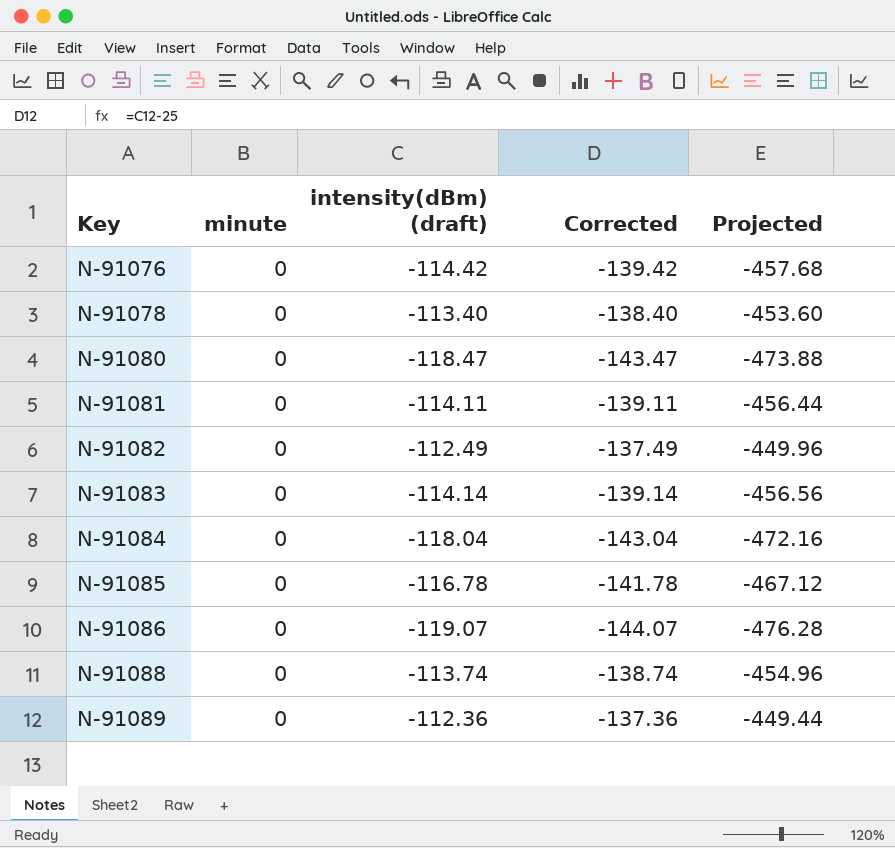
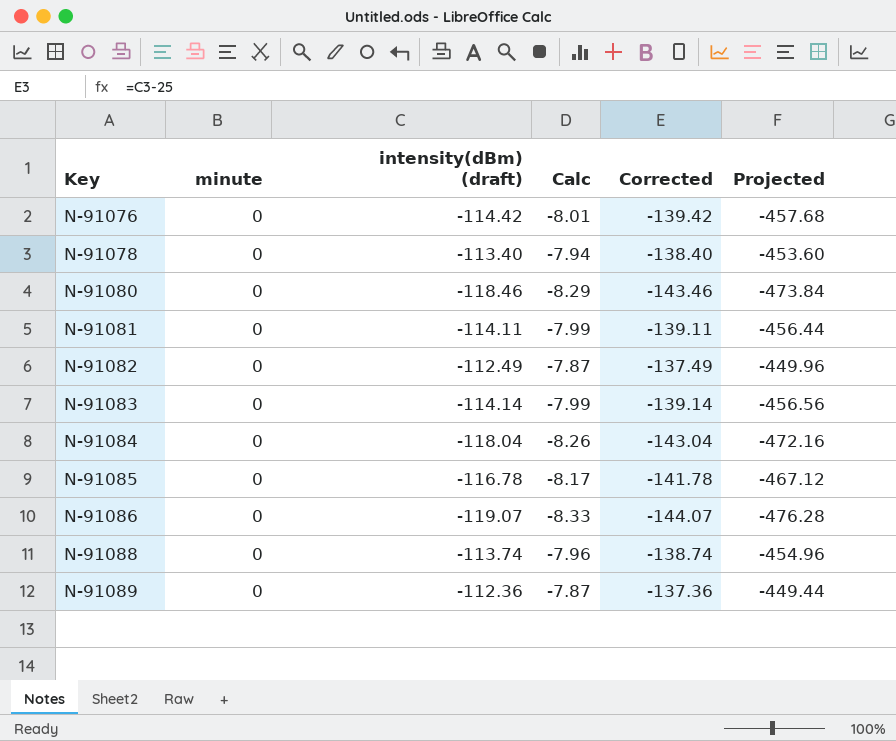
column Calc | formula: none -> [intensity(dBm) (draft)] * 0.07
N-91080 | intensity(dBm) (draft): -118.47 -> -118.46
N-91080 | Corrected: -143.47 -> -143.46
N-91080 | Projected: -473.88 -> -473.84

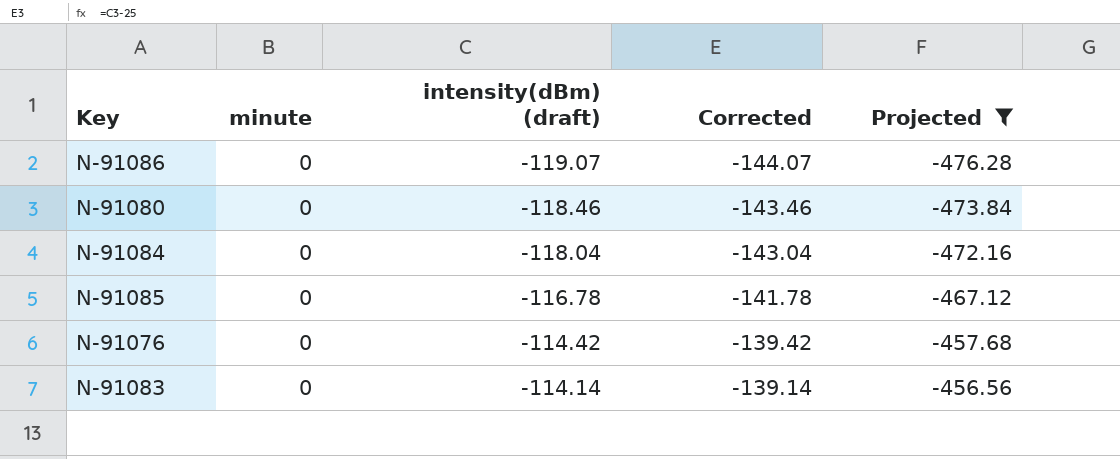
filter: none -> Projected <= -456.56
row order: Key ascending -> intensity(dBm) (draft) ascending
column Calc | formula: [intensity(dBm) (draft)] * 0.07 -> none

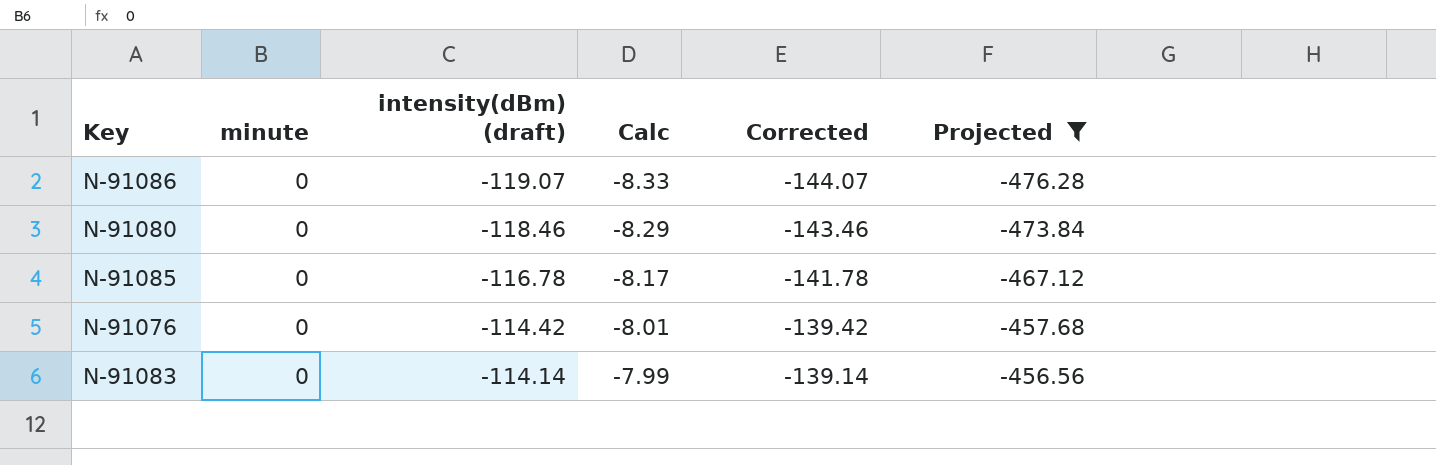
column Calc | formula: none -> [intensity(dBm) (draft)] * 0.07
row N-91084: 0 | -118.04 | -143.04 | -472.16 -> none

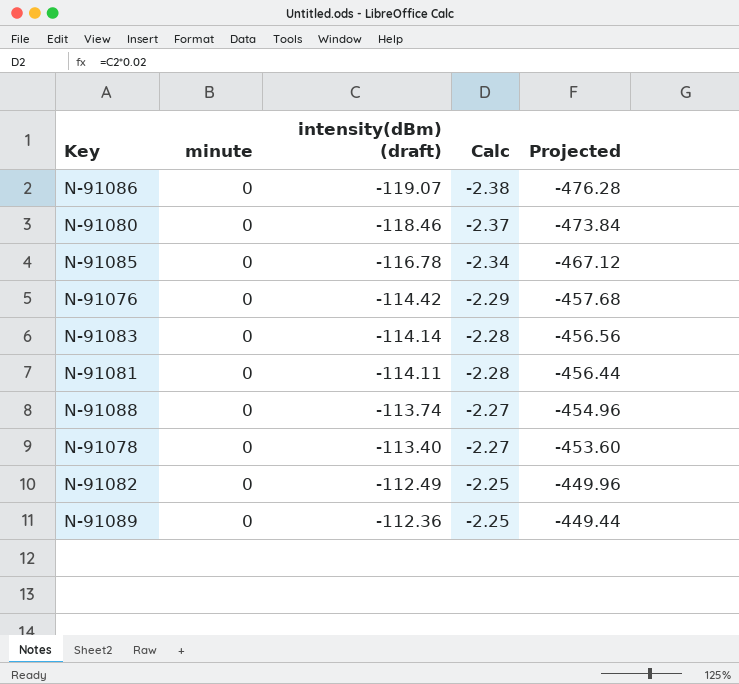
filter: Projected <= -456.56 -> none
column Corrected | formula: [intensity(dBm) (draft)] - 25 -> none
column Calc | formula: [intensity(dBm) (draft)] * 0.07 -> [intensity(dBm) (draft)] * 0.02

